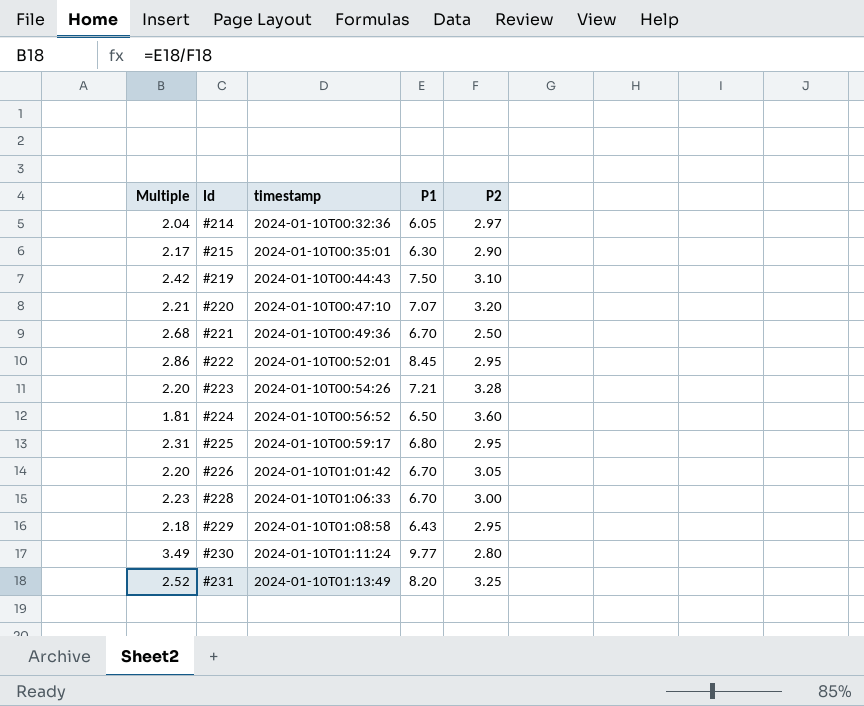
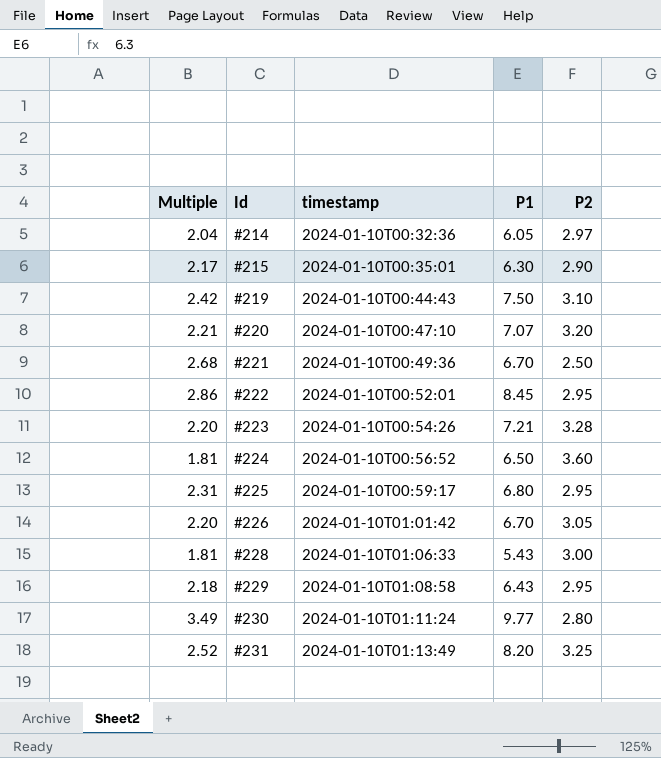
#228 | Multiple: 2.23 -> 1.81
#228 | P1: 6.70 -> 5.43

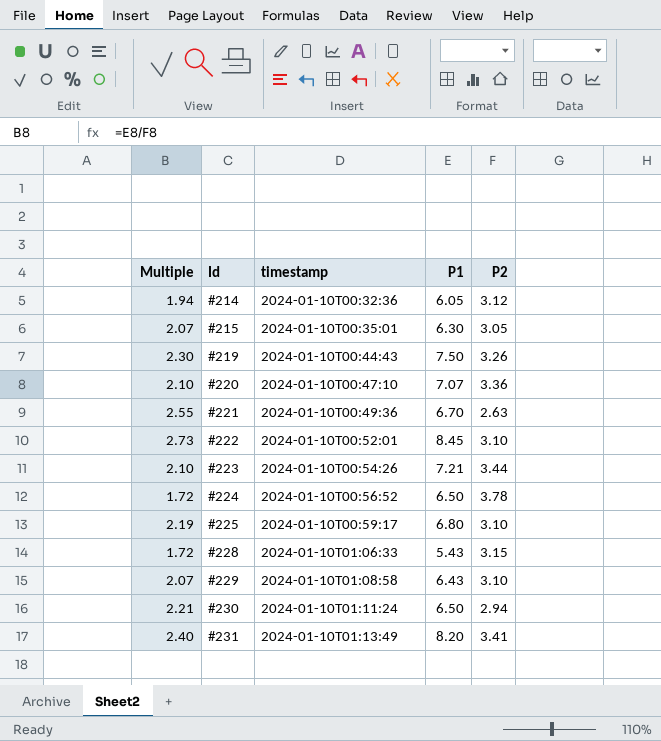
row #226: 2.20 | 2024-01-10T01:01:42 | 6.70 | 3.05 -> none
#214 | Multiple: 2.04 -> 1.94
#214 | P2: 2.97 -> 3.12
#215 | Multiple: 2.17 -> 2.07
#215 | P2: 2.90 -> 3.05
#219 | Multiple: 2.42 -> 2.30
#219 | P2: 3.10 -> 3.26
#220 | Multiple: 2.21 -> 2.10
#220 | P2: 3.20 -> 3.36
#221 | Multiple: 2.68 -> 2.55
#221 | P2: 2.50 -> 2.63
#222 | Multiple: 2.86 -> 2.73
#222 | P2: 2.95 -> 3.10
#223 | Multiple: 2.20 -> 2.10
#223 | P2: 3.28 -> 3.44
#224 | Multiple: 1.81 -> 1.72
#224 | P2: 3.60 -> 3.78
#225 | Multiple: 2.31 -> 2.19
#225 | P2: 2.95 -> 3.10
#228 | Multiple: 1.81 -> 1.72
#228 | P2: 3.00 -> 3.15
#229 | Multiple: 2.18 -> 2.07
#229 | P2: 2.95 -> 3.10
#230 | Multiple: 3.49 -> 2.21
#230 | P1: 9.77 -> 6.50
#230 | P2: 2.80 -> 2.94
#231 | Multiple: 2.52 -> 2.40
#231 | P2: 3.25 -> 3.41

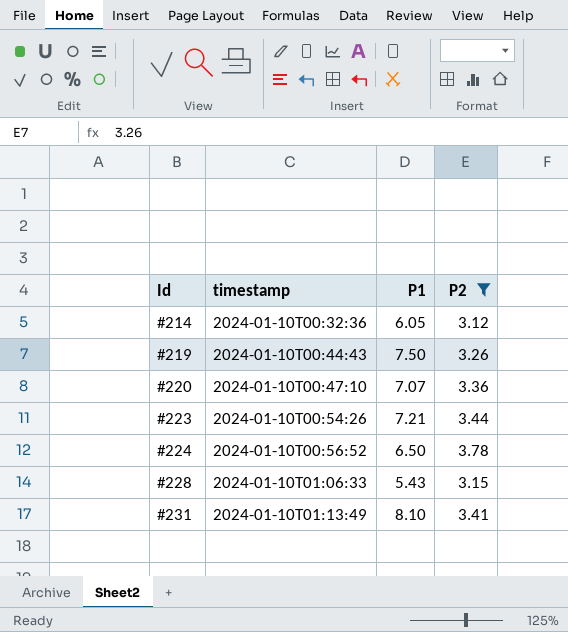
filter: none -> P2 >= 3.12
column Multiple | formula: [P1] / [P2] -> none
#231 | P1: 8.20 -> 8.10

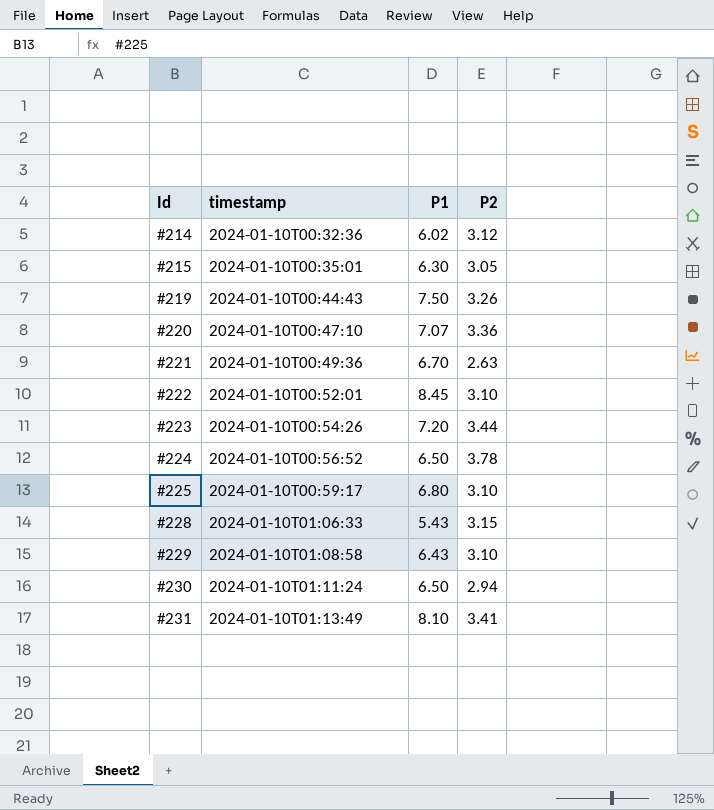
filter: P2 >= 3.12 -> none
#214 | P1: 6.05 -> 6.02
#223 | P1: 7.21 -> 7.20

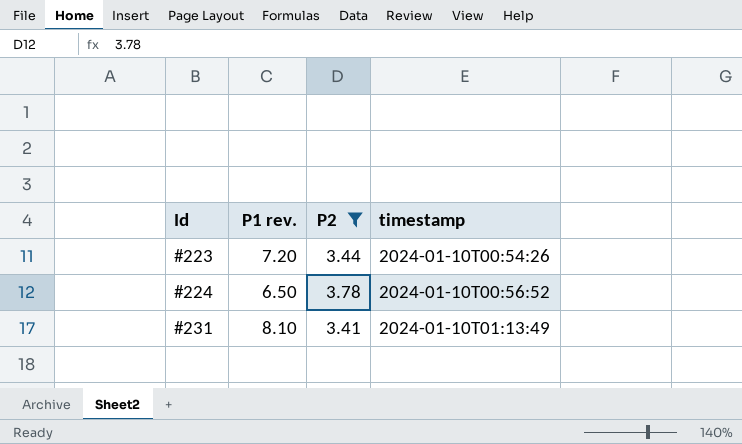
filter: none -> P2 >= 3.41
column name: P1 -> P1 rev.
column timestamp | position: 2 -> 4

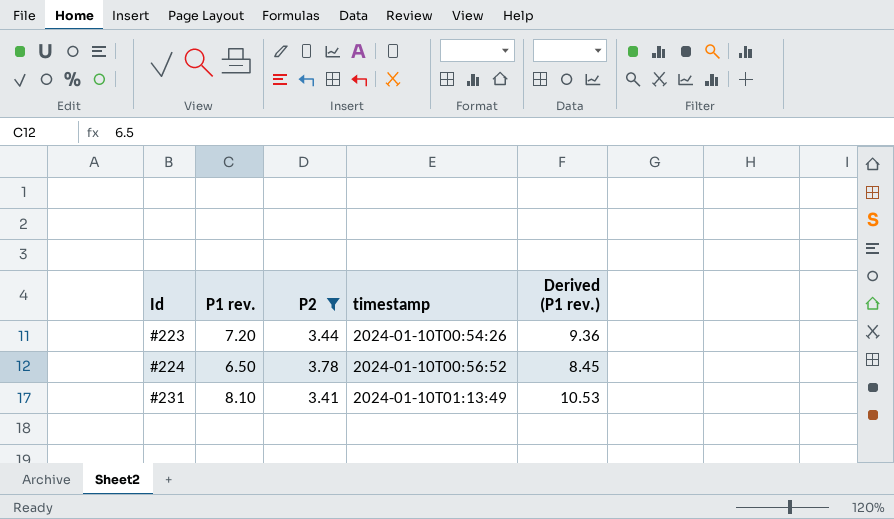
column Derived (P1 rev.) | formula: none -> [P1 rev.] * 1.3

